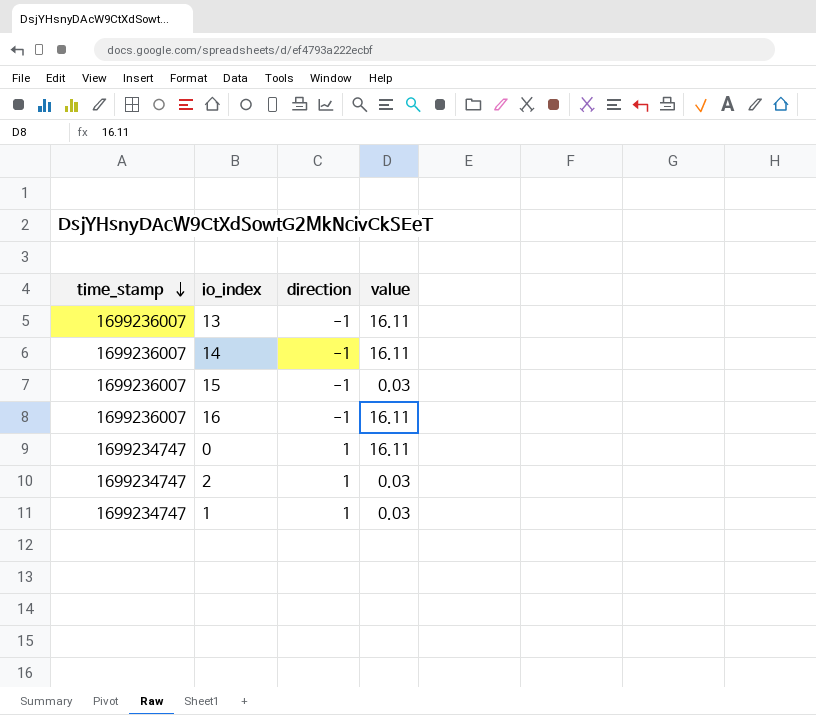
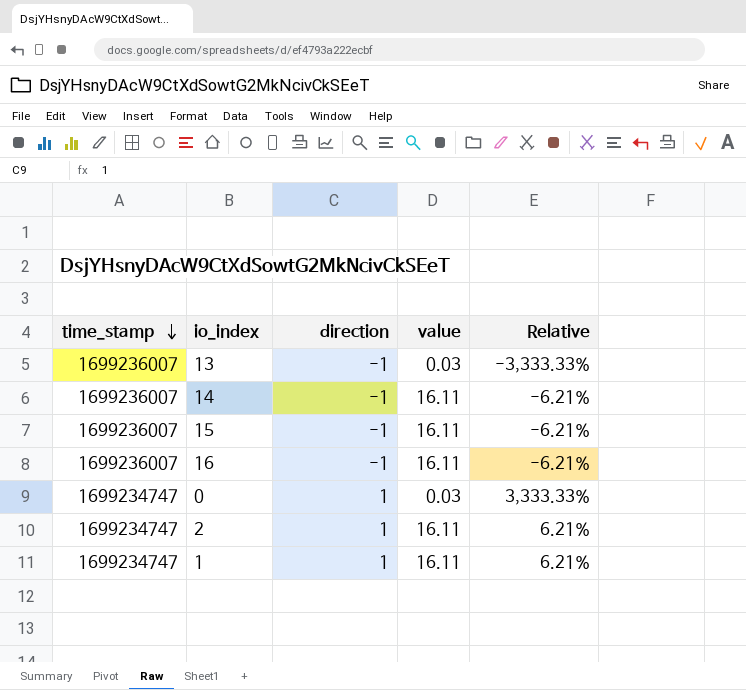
column Relative | formula: none -> [direction] / [value]
13 | value: 16.11 -> 0.03
15 | value: 0.03 -> 16.11
0 | value: 16.11 -> 0.03
2 | value: 0.03 -> 16.11
1 | value: 0.03 -> 16.11

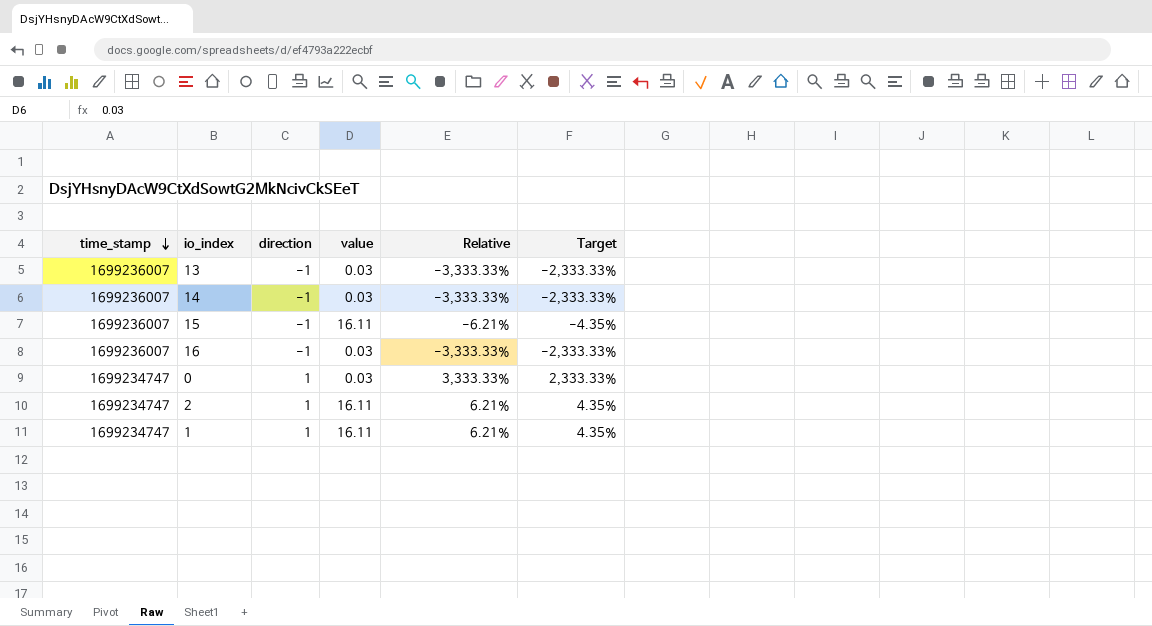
column Target | formula: none -> [Relative] * 0.7
14 | value: 16.11 -> 0.03
14 | Relative: -6.21% -> -3,333.33%
16 | value: 16.11 -> 0.03
16 | Relative: -6.21% -> -3,333.33%

